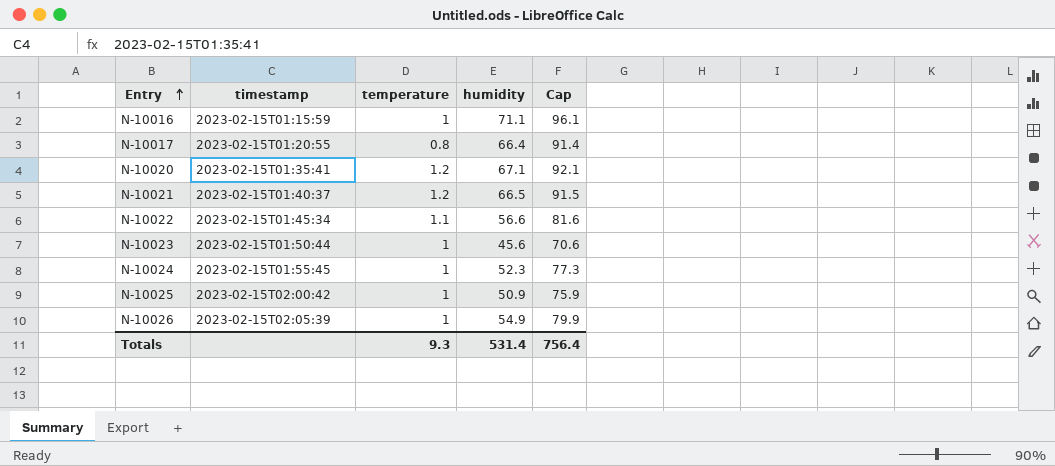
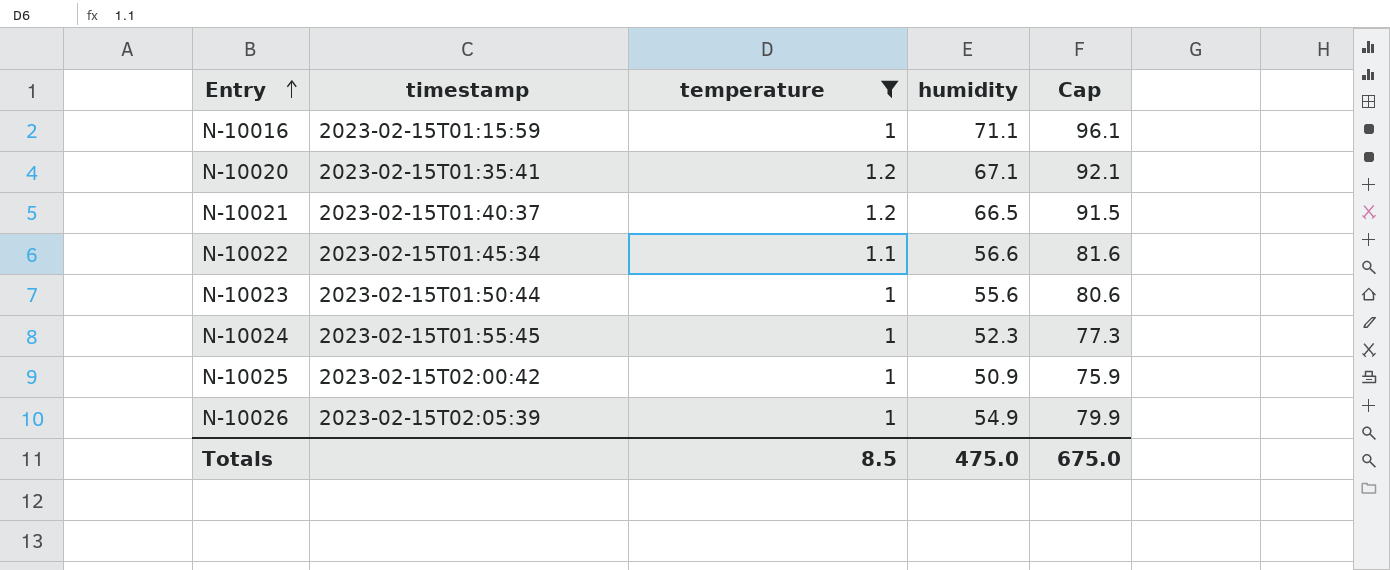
filter: none -> temperature != 0.8
N-10023 | humidity: 45.6 -> 55.6
N-10023 | Cap: 70.6 -> 80.6
Totals | temperature: 9.3 -> 8.5
Totals | humidity: 531.4 -> 475.0
Totals | Cap: 756.4 -> 675.0

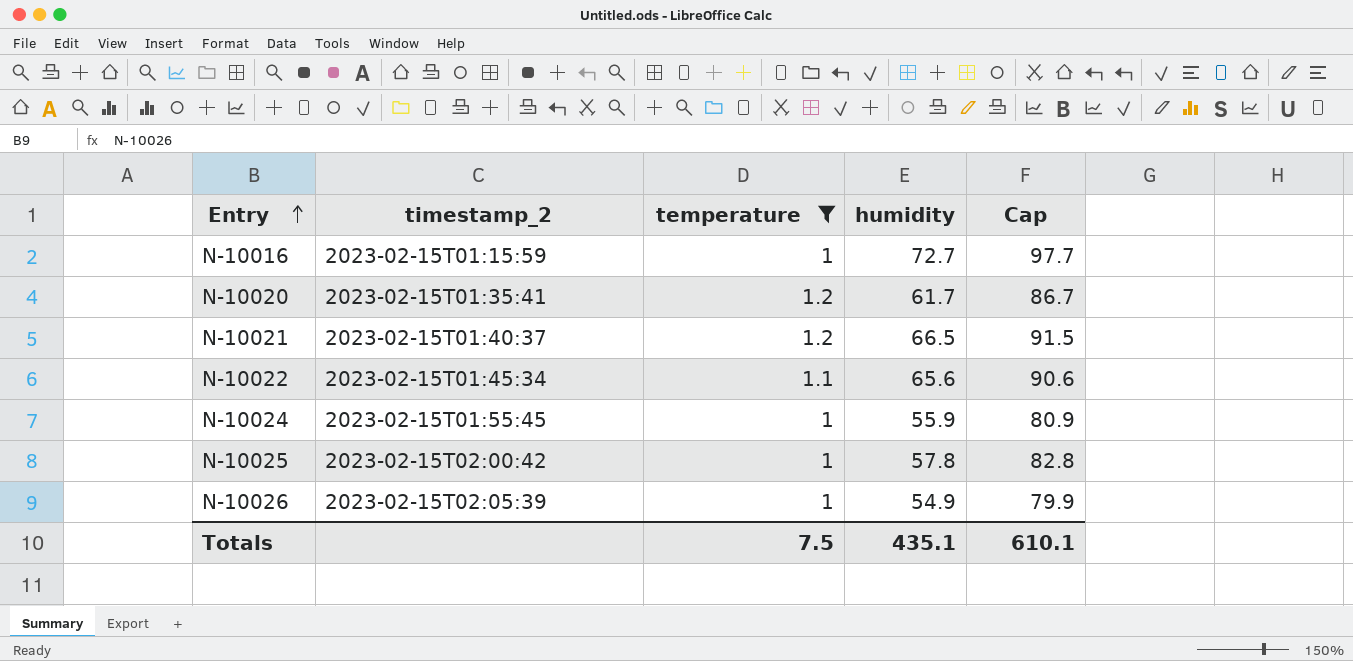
column name: timestamp -> timestamp_2
row N-10023: 2023-02-15T01:50:44 | 1 | 55.6 | 80.6 -> none
N-10016 | humidity: 71.1 -> 72.7
N-10016 | Cap: 96.1 -> 97.7
N-10020 | humidity: 67.1 -> 61.7
N-10020 | Cap: 92.1 -> 86.7
N-10022 | humidity: 56.6 -> 65.6
N-10022 | Cap: 81.6 -> 90.6
N-10024 | humidity: 52.3 -> 55.9
N-10024 | Cap: 77.3 -> 80.9
N-10025 | humidity: 50.9 -> 57.8
N-10025 | Cap: 75.9 -> 82.8
Totals | temperature: 8.5 -> 7.5
Totals | humidity: 475.0 -> 435.1
Totals | Cap: 675.0 -> 610.1

